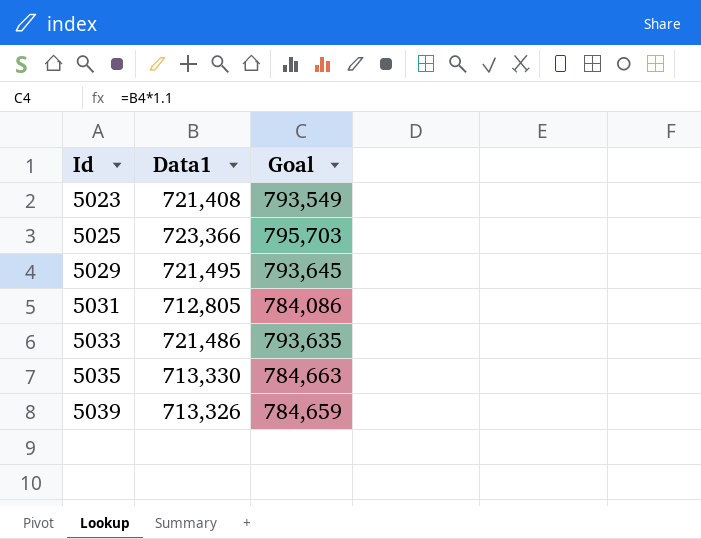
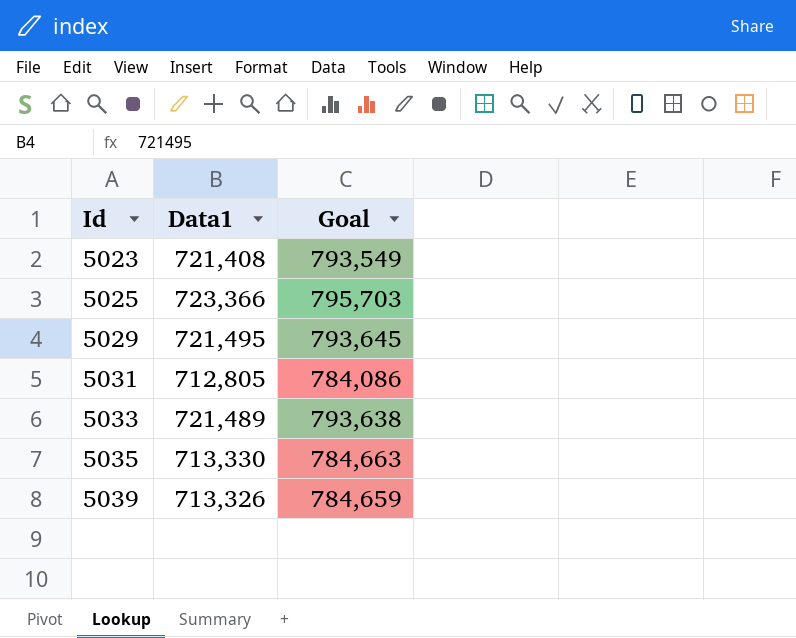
5033 | Data1: 721,486 -> 721,489
5033 | Goal: 793,635 -> 793,638

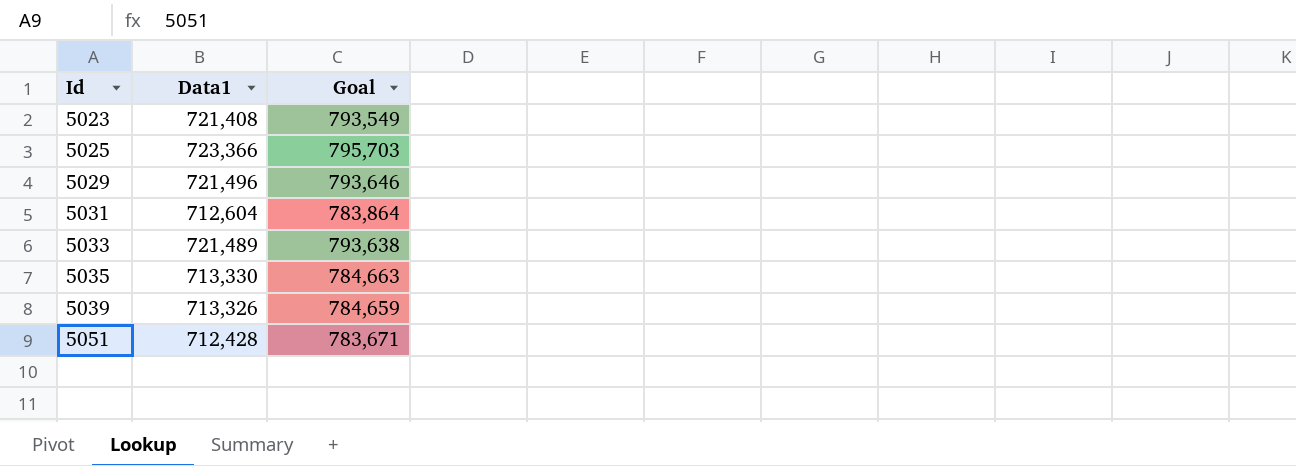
5029 | Data1: 721,495 -> 721,496
5029 | Goal: 793,645 -> 793,646
5031 | Data1: 712,805 -> 712,604
5031 | Goal: 784,086 -> 783,864
row 5051: none -> 712,428 | 783,671

